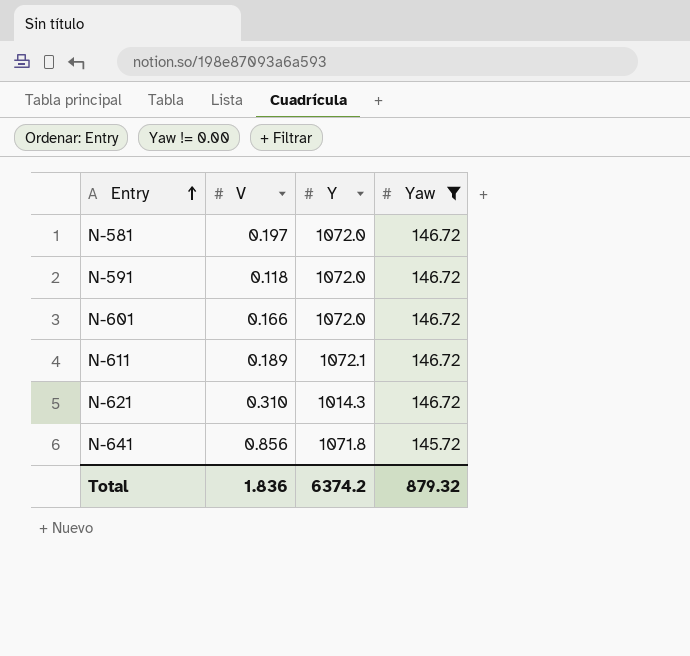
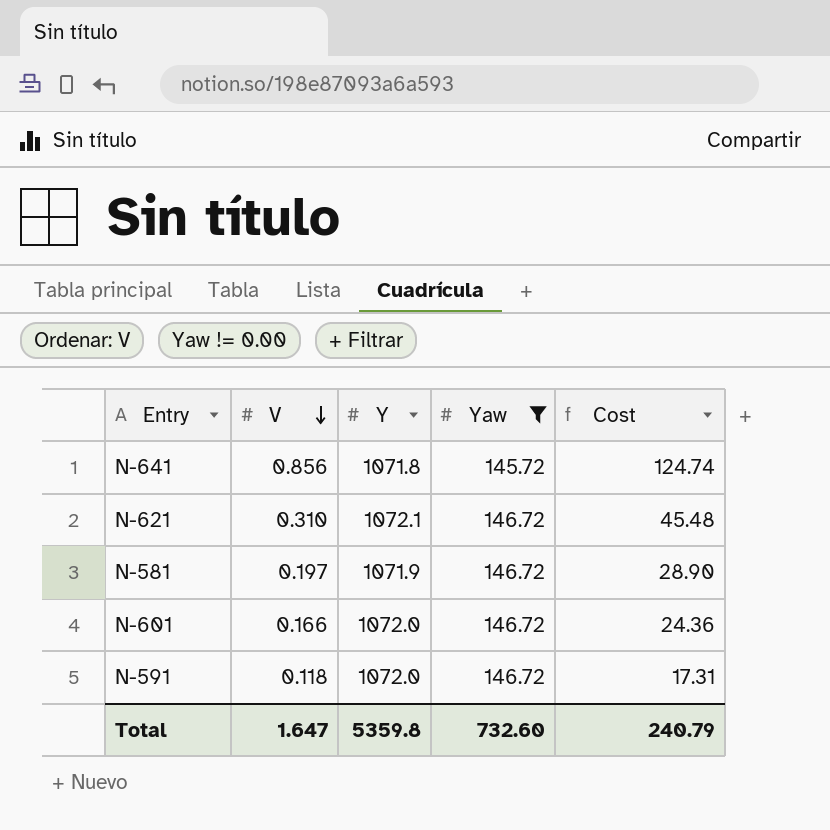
row order: Entry ascending -> V descending
column Cost | formula: none -> [V] * [Yaw]
row N-611: 0.189 | 1072.1 | 146.72 -> none
N-621 | Y: 1014.3 -> 1072.1
N-581 | Y: 1072.0 -> 1071.9
Total | V: 1.836 -> 1.647
Total | Y: 6374.2 -> 5359.8
Total | Yaw: 879.32 -> 732.60

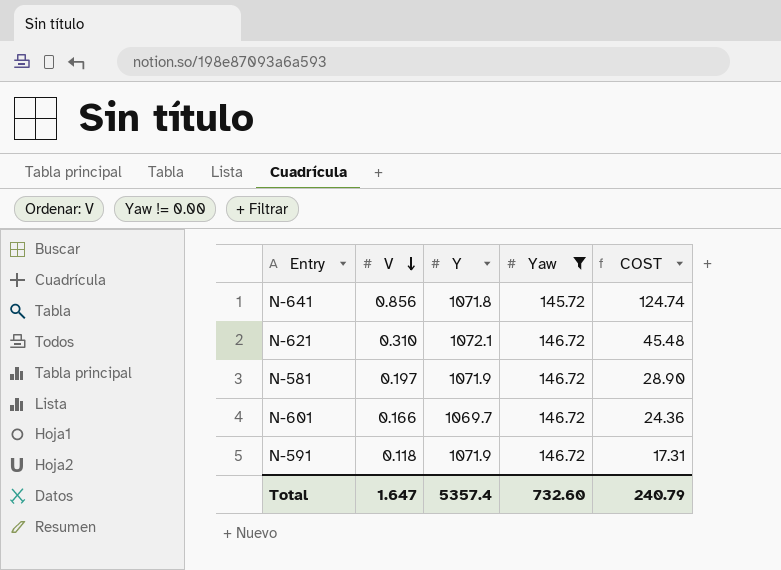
column name: Cost -> COST
N-601 | Y: 1072.0 -> 1069.7
N-591 | Y: 1072.0 -> 1071.9
Total | Y: 5359.8 -> 5357.4

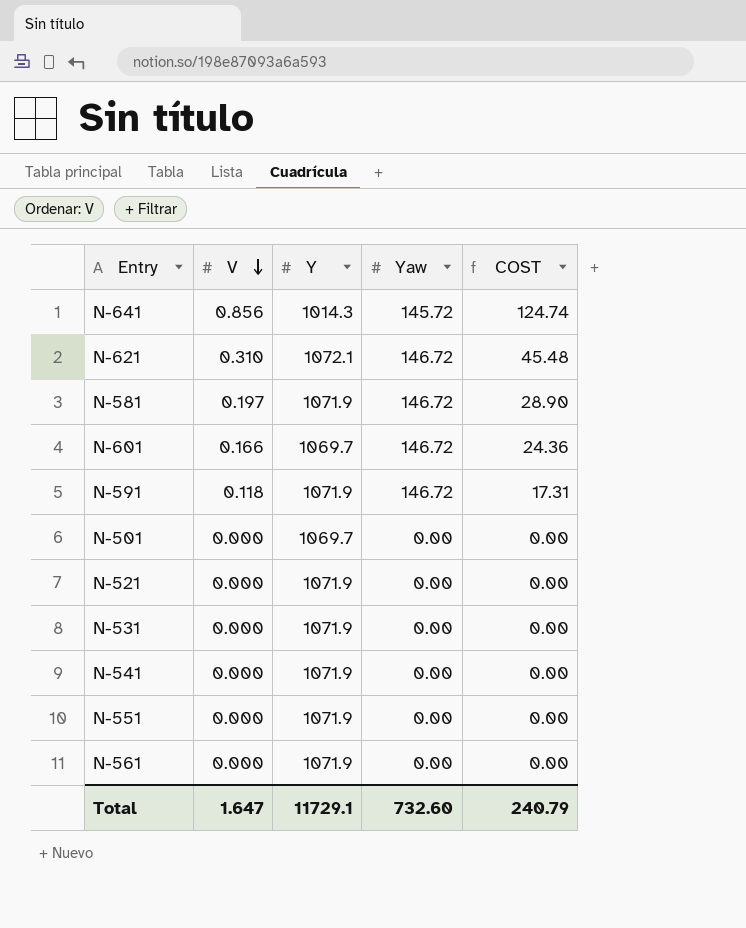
filter: Yaw != 0.00 -> none
N-641 | Y: 1071.8 -> 1014.3
Total | Y: 5357.4 -> 11729.1

